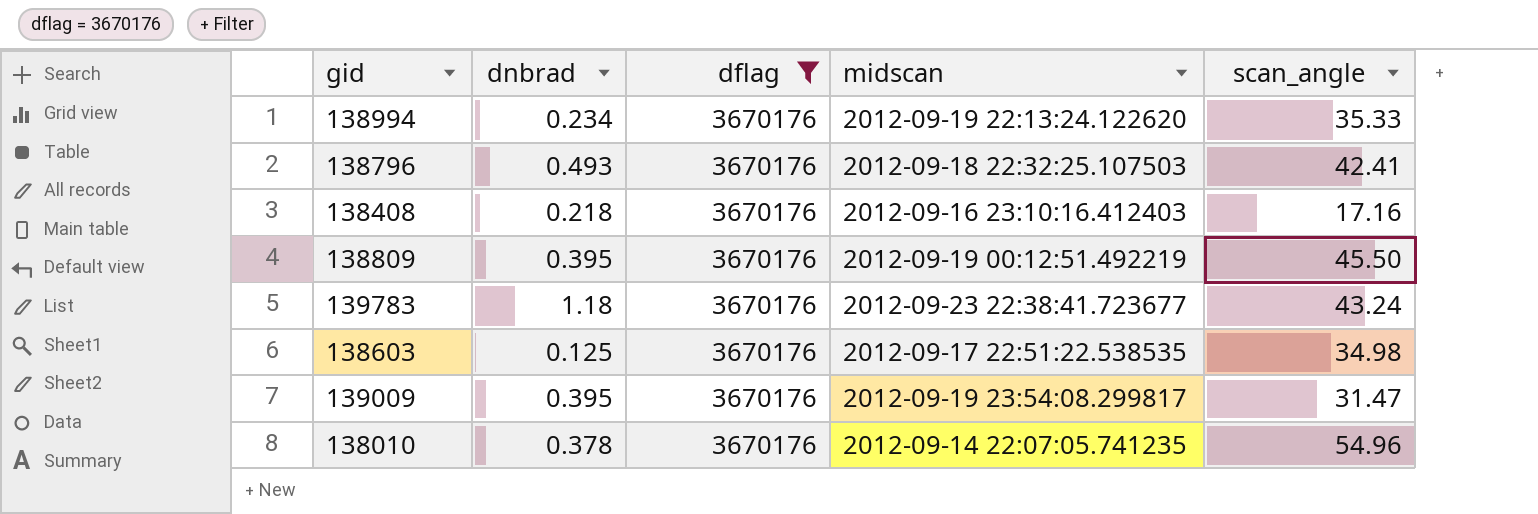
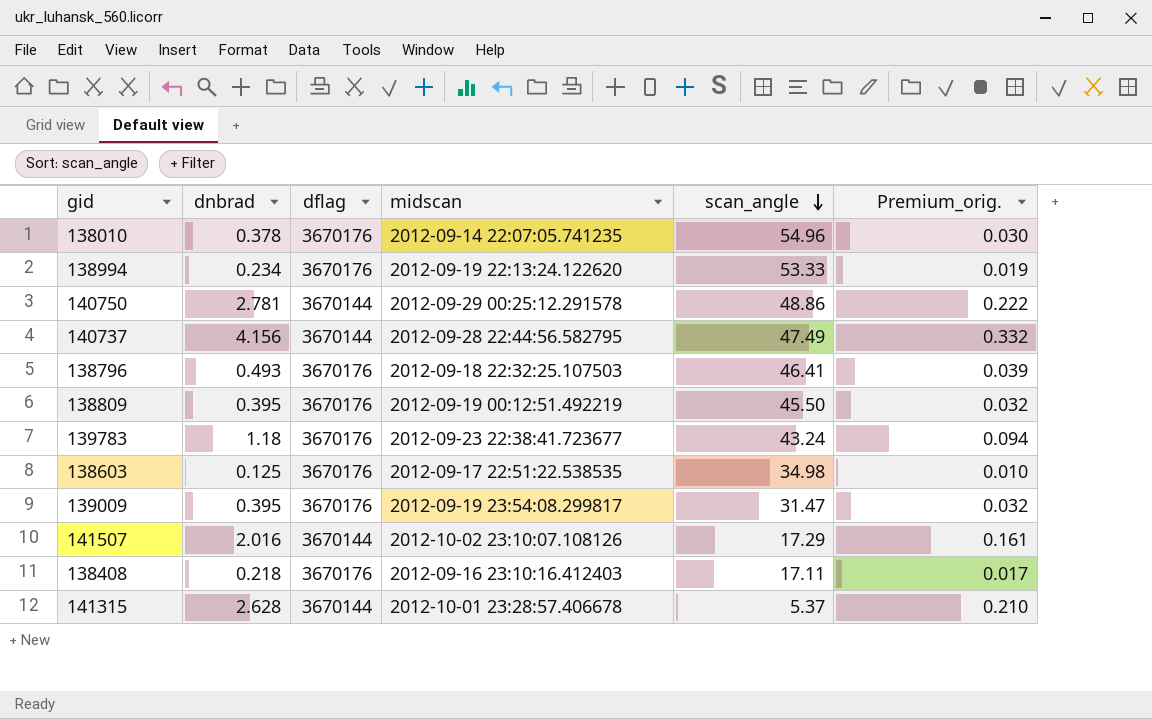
filter: dflag = 3670176 -> none
row order: none -> scan_angle descending
column Premium_orig. | formula: none -> [dnbrad] * 0.08
138994 | scan_angle: 35.33 -> 53.33
138796 | scan_angle: 42.41 -> 46.41
138408 | scan_angle: 17.16 -> 17.11

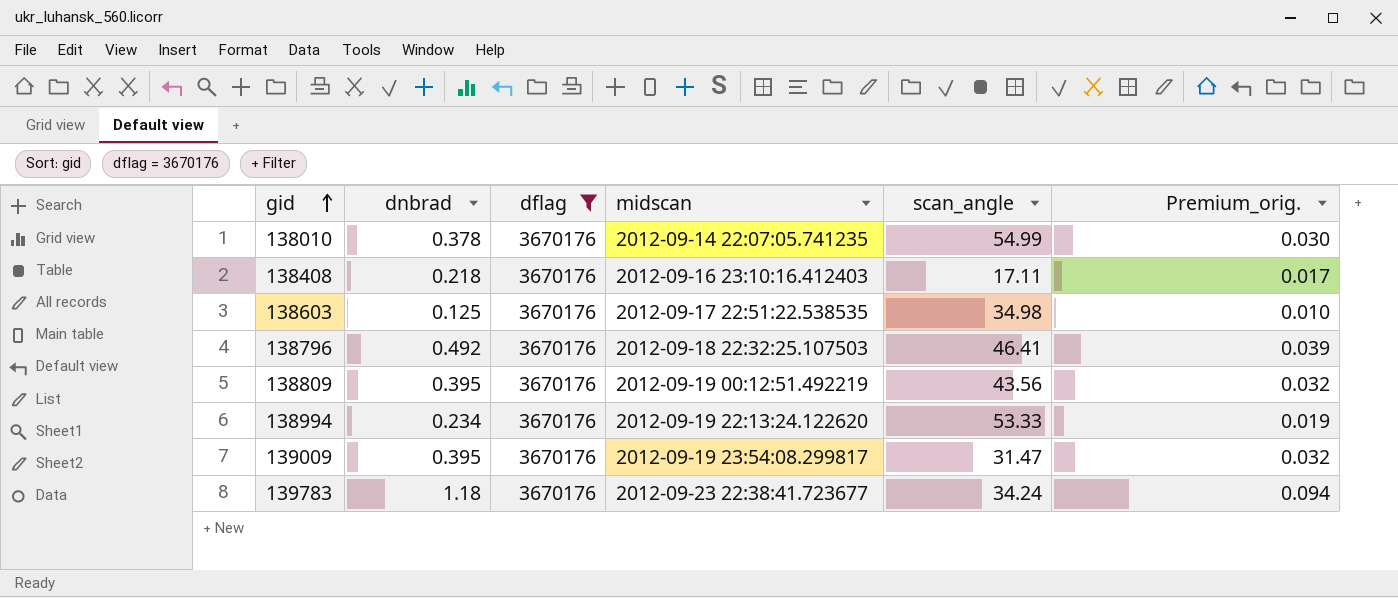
filter: none -> dflag = 3670176
row order: scan_angle descending -> gid ascending
138010 | scan_angle: 54.96 -> 54.99
138796 | dnbrad: 0.493 -> 0.492
138809 | scan_angle: 45.50 -> 43.56
139783 | scan_angle: 43.24 -> 34.24

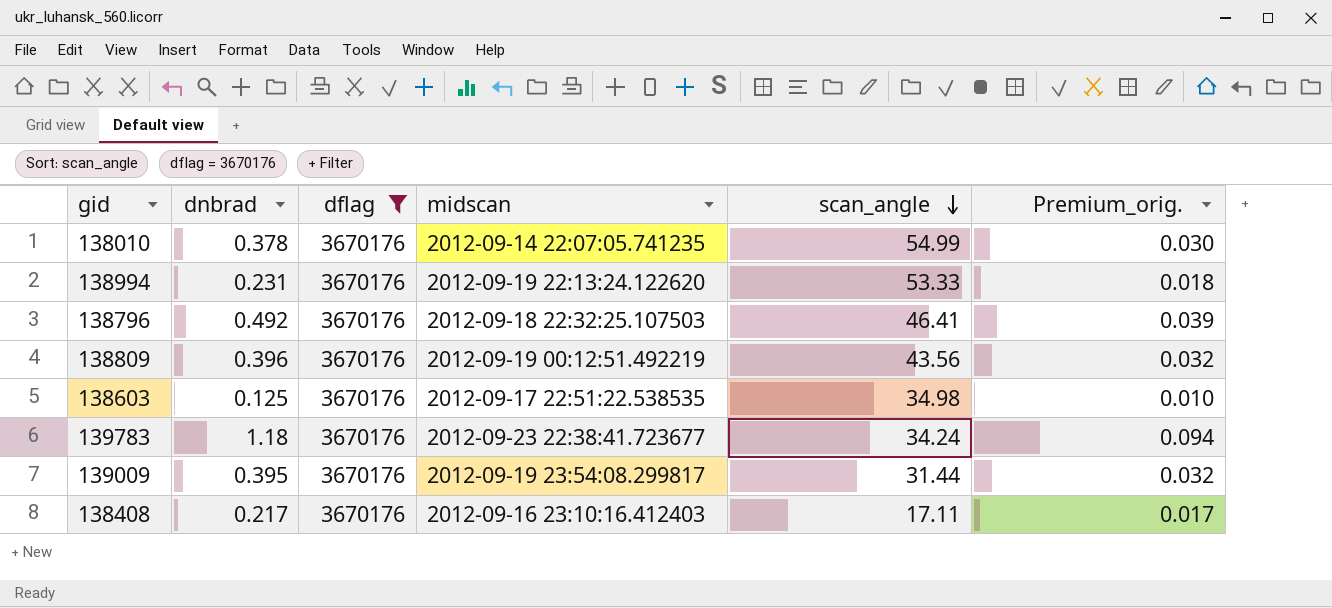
row order: gid ascending -> scan_angle descending
138994 | dnbrad: 0.234 -> 0.231
138994 | Premium_orig.: 0.019 -> 0.018
138809 | dnbrad: 0.395 -> 0.396
139009 | scan_angle: 31.47 -> 31.44
138408 | dnbrad: 0.218 -> 0.217

